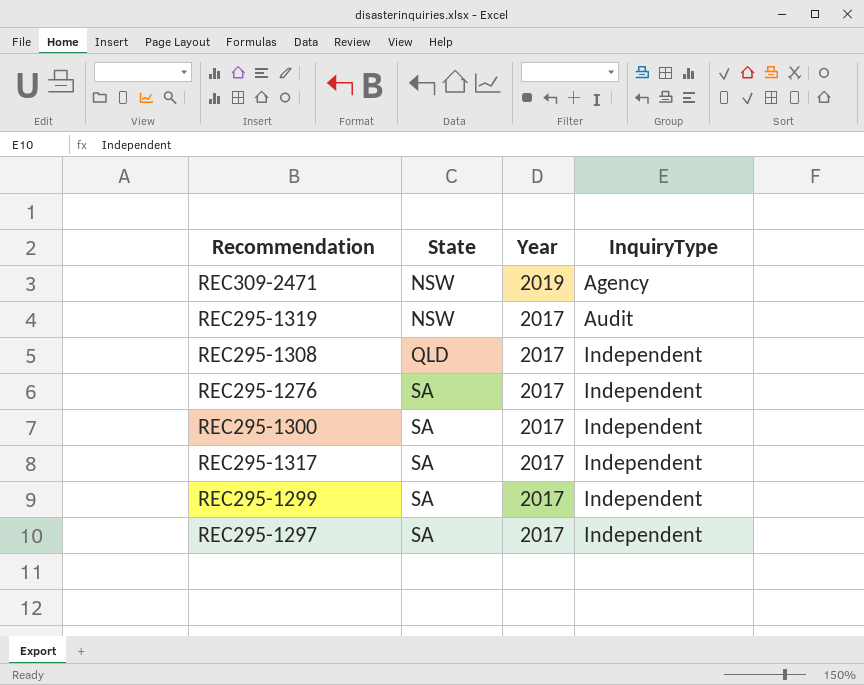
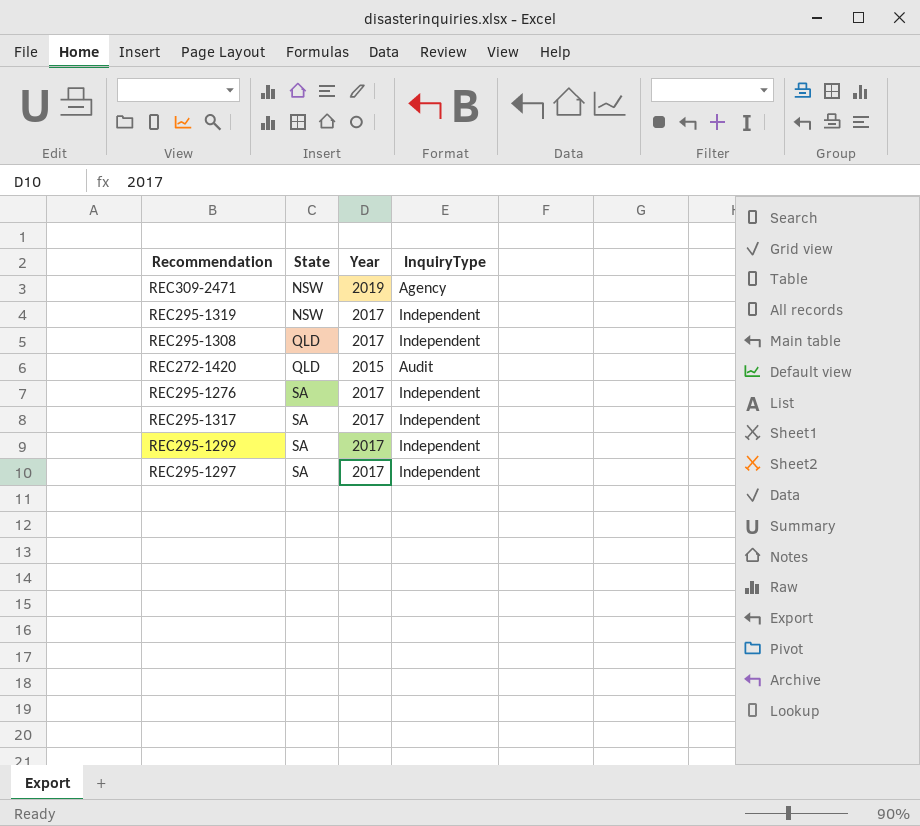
row REC295-1300: SA | 2017 | Independent -> none
REC295-1319 | InquiryType: Audit -> Independent
row REC272-1420: none -> QLD | 2015 | Audit

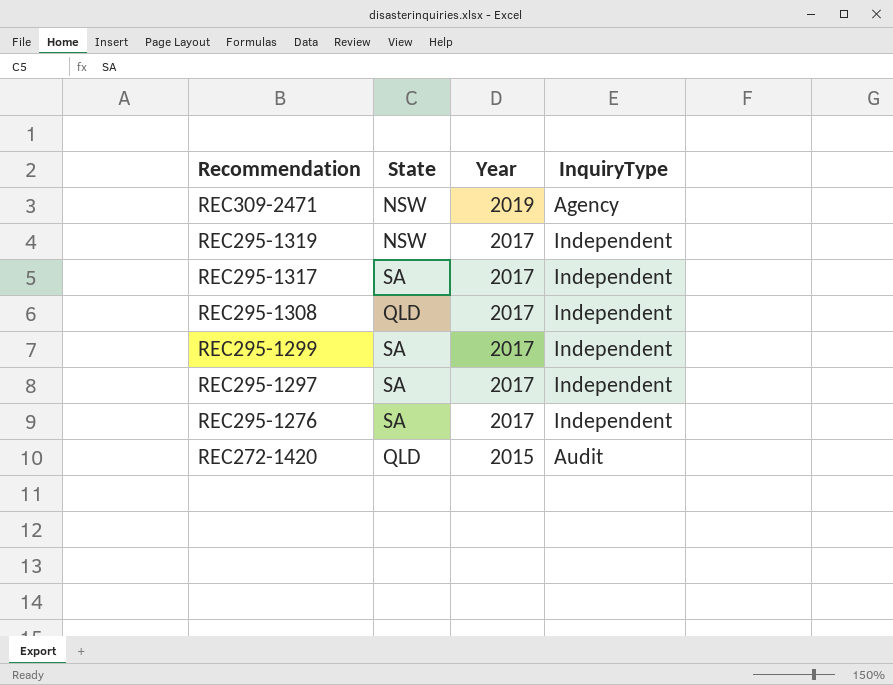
row order: State ascending -> Recommendation descending

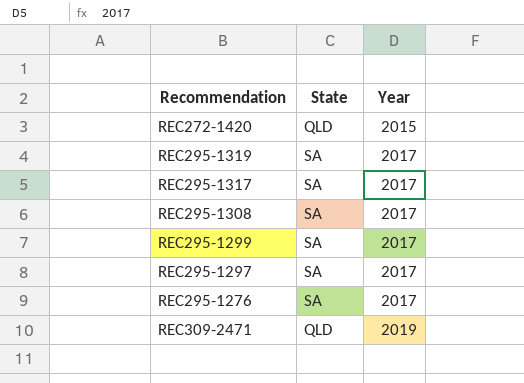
row order: Recommendation descending -> Year ascending
column InquiryType | position: 4 -> none
REC295-1319 | State: NSW -> SA
REC295-1308 | State: QLD -> SA
REC309-2471 | State: NSW -> QLD

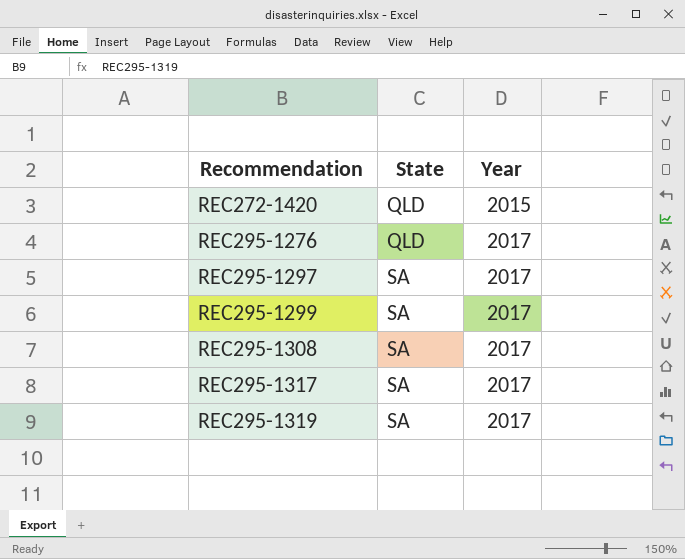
row order: Year ascending -> Recommendation ascending
row REC309-2471: QLD | 2019 -> none
REC295-1276 | State: SA -> QLD

